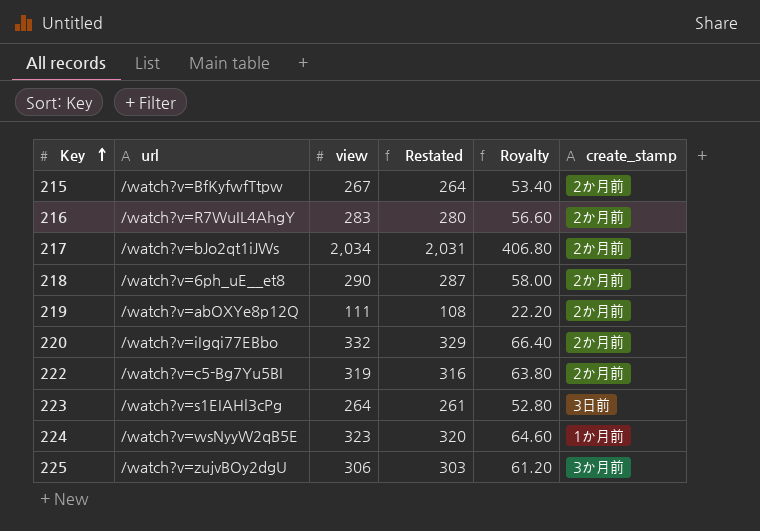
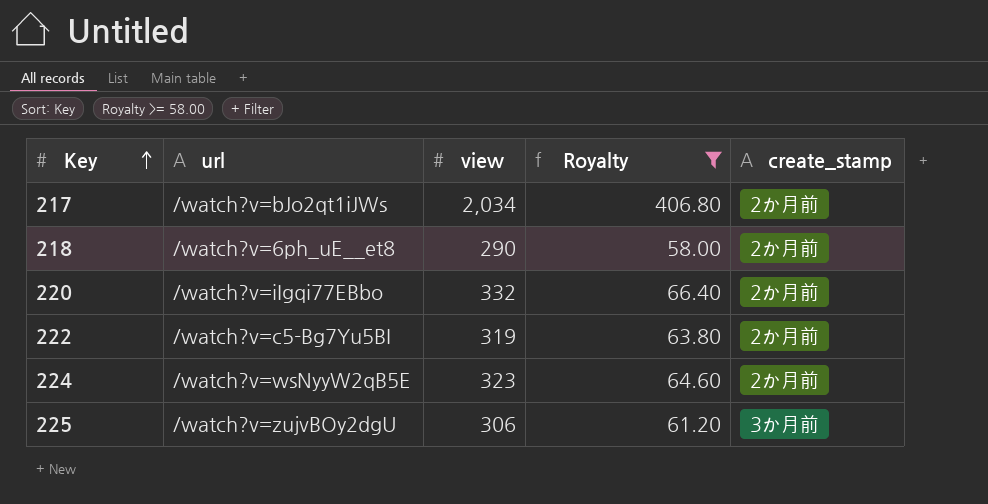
filter: none -> Royalty >= 58.00
column Restated | formula: [view] - 3 -> none
224 | create_stamp: 1か月前 -> 2か月前

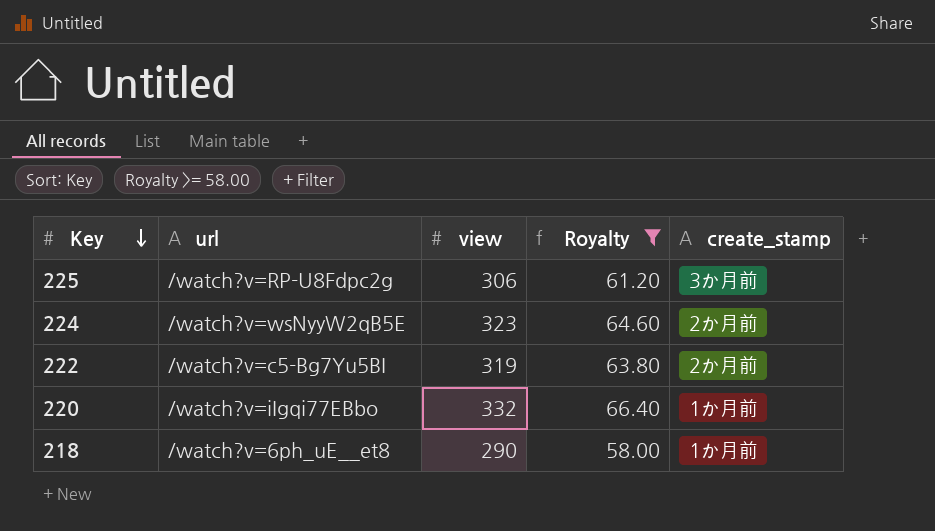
row order: Key ascending -> Key descending
row 217: /watch?v=bJo2qt1iJWs | 2,034 | 406.80 | 2か月前 -> none
225 | url: /watch?v=zujvBOy2dgU -> /watch?v=RP-U8Fdpc2g
220 | create_stamp: 2か月前 -> 1か月前
218 | create_stamp: 2か月前 -> 1か月前

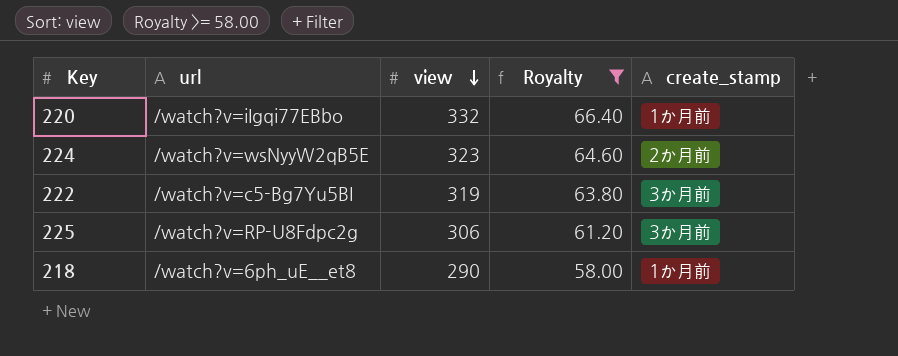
row order: Key descending -> view descending
222 | create_stamp: 2か月前 -> 3か月前

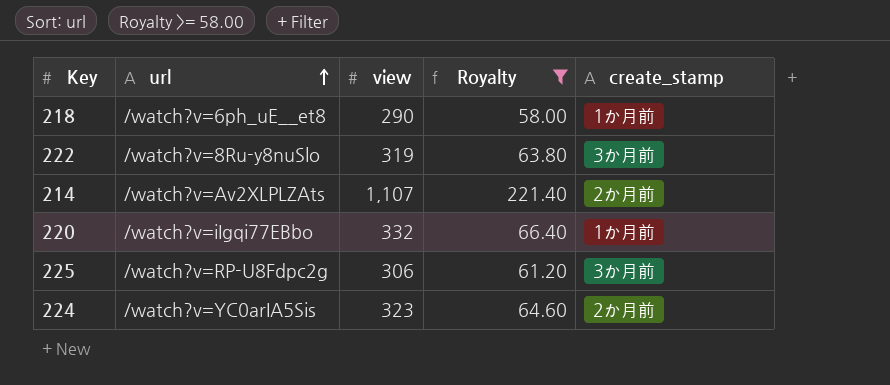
row order: view descending -> url ascending
222 | url: /watch?v=c5-Bg7Yu5BI -> /watch?v=8Ru-y8nuSlo
row 214: none -> /watch?v=Av2XLPLZAts | 1,107 | 221.40 | 2か月前
224 | url: /watch?v=wsNyyW2qB5E -> /watch?v=YC0arIA5Sis

